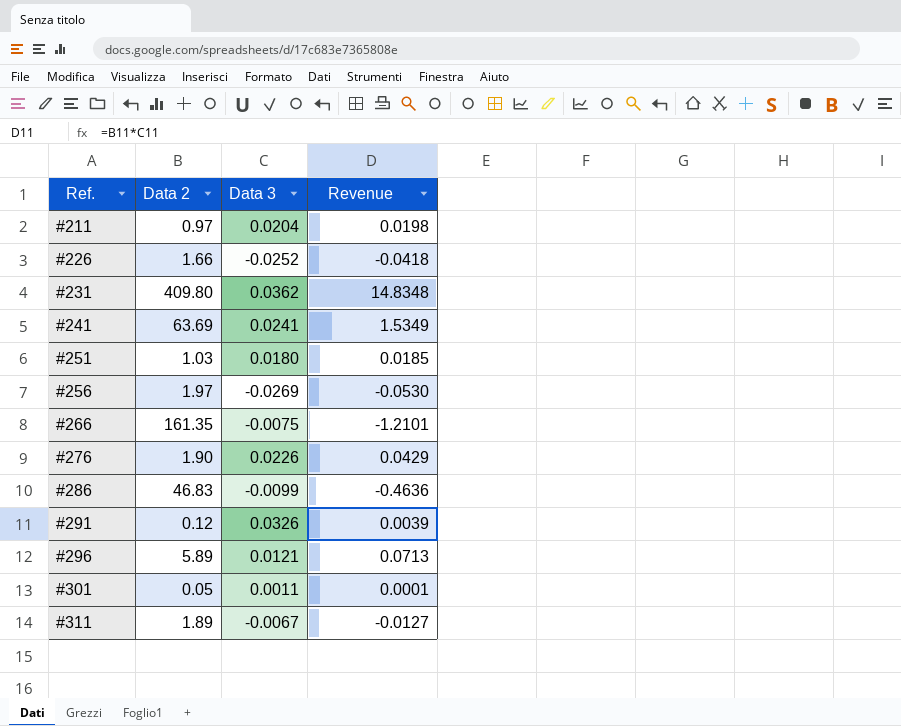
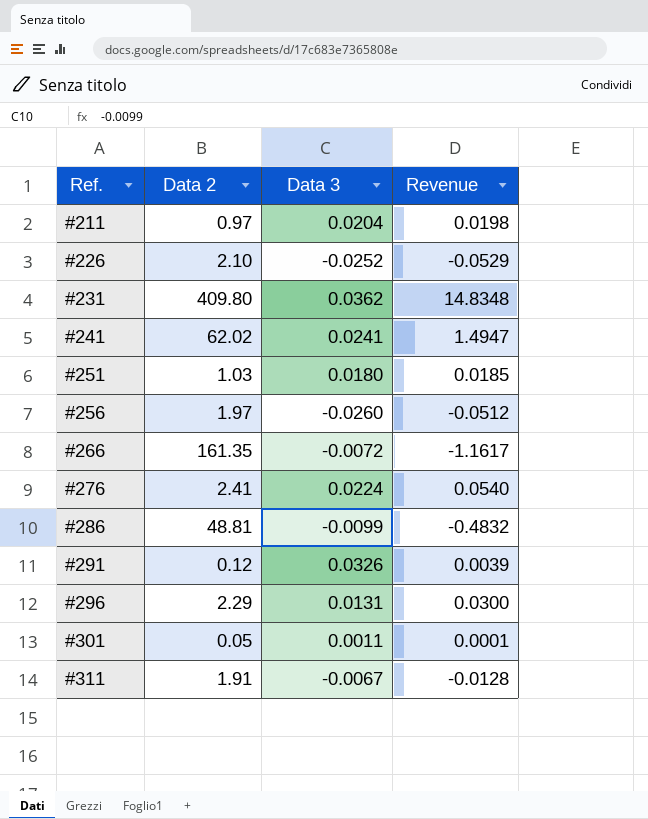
#226 | Data 2: 1.66 -> 2.10
#226 | Revenue: -0.0418 -> -0.0529
#241 | Data 2: 63.69 -> 62.02
#241 | Revenue: 1.5349 -> 1.4947
#256 | Data 3: -0.0269 -> -0.0260
#256 | Revenue: -0.0530 -> -0.0512
#266 | Data 3: -0.0075 -> -0.0072
#266 | Revenue: -1.2101 -> -1.1617
#276 | Data 2: 1.90 -> 2.41
#276 | Data 3: 0.0226 -> 0.0224
#276 | Revenue: 0.0429 -> 0.0540
#286 | Data 2: 46.83 -> 48.81
#286 | Revenue: -0.4636 -> -0.4832
#296 | Data 2: 5.89 -> 2.29
#296 | Data 3: 0.0121 -> 0.0131
#296 | Revenue: 0.0713 -> 0.0300
#311 | Data 2: 1.89 -> 1.91
#311 | Revenue: -0.0127 -> -0.0128

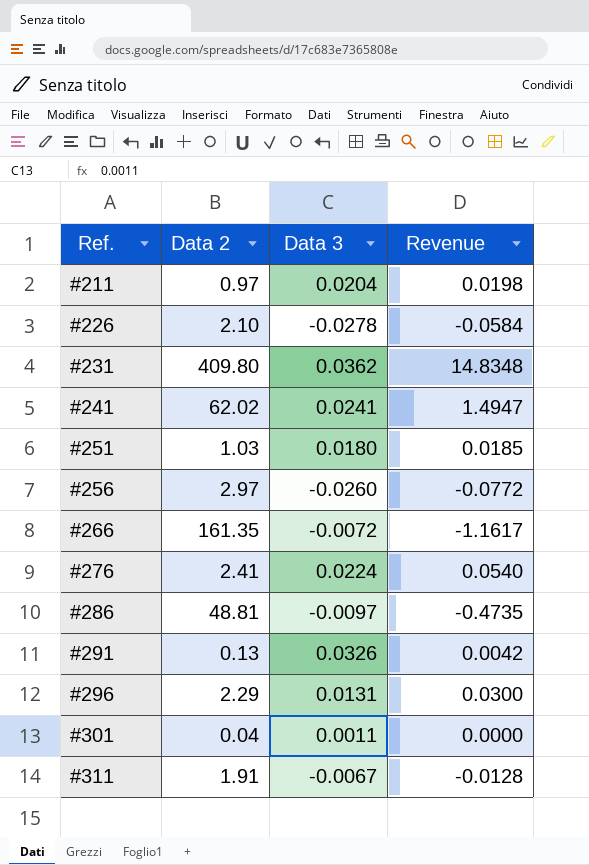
#226 | Data 3: -0.0252 -> -0.0278
#226 | Revenue: -0.0529 -> -0.0584
#256 | Data 2: 1.97 -> 2.97
#256 | Revenue: -0.0512 -> -0.0772
#286 | Data 3: -0.0099 -> -0.0097
#286 | Revenue: -0.4832 -> -0.4735
#291 | Data 2: 0.12 -> 0.13
#291 | Revenue: 0.0039 -> 0.0042
#301 | Data 2: 0.05 -> 0.04
#301 | Revenue: 0.0001 -> 0.0000

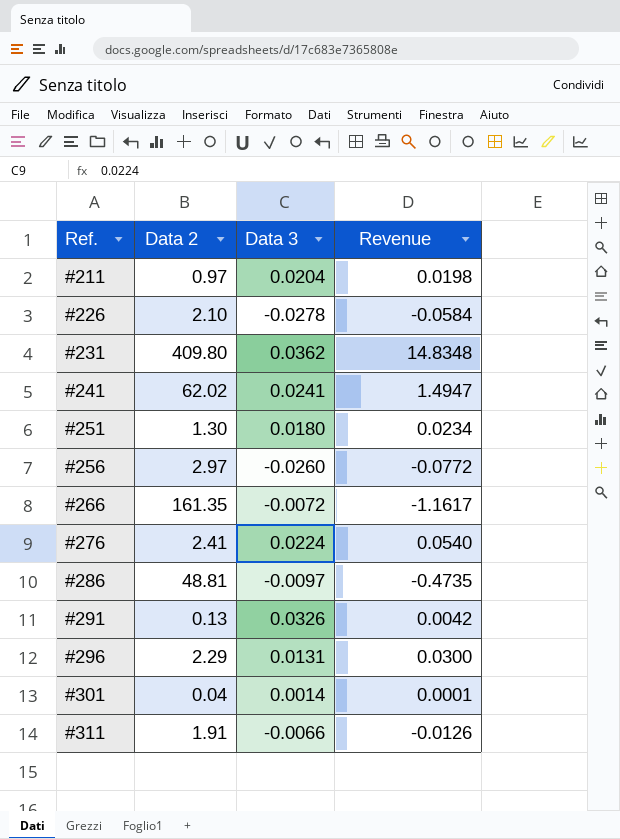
#251 | Data 2: 1.03 -> 1.30
#251 | Revenue: 0.0185 -> 0.0234
#301 | Data 3: 0.0011 -> 0.0014
#301 | Revenue: 0.0000 -> 0.0001
#311 | Data 3: -0.0067 -> -0.0066
#311 | Revenue: -0.0128 -> -0.0126

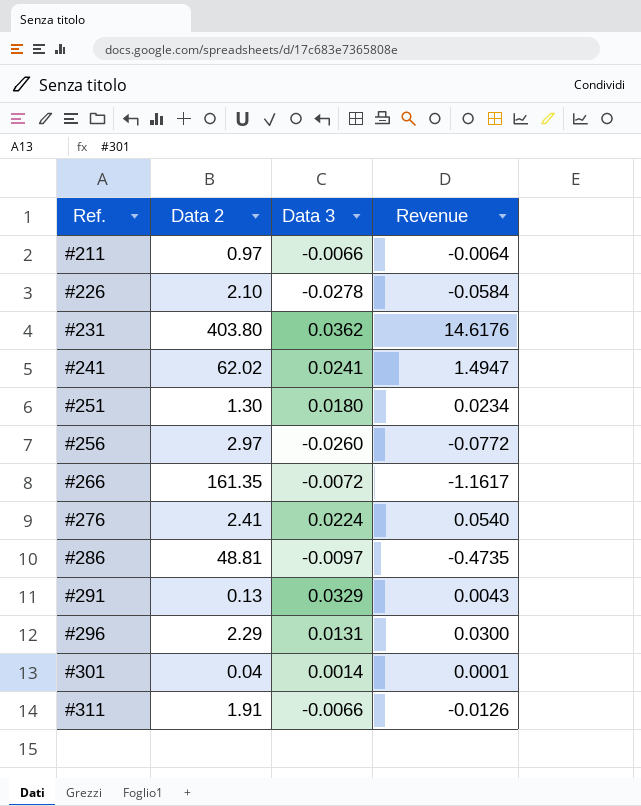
#211 | Data 3: 0.0204 -> -0.0066
#211 | Revenue: 0.0198 -> -0.0064
#231 | Data 2: 409.80 -> 403.80
#231 | Revenue: 14.8348 -> 14.6176
#291 | Data 3: 0.0326 -> 0.0329
#291 | Revenue: 0.0042 -> 0.0043

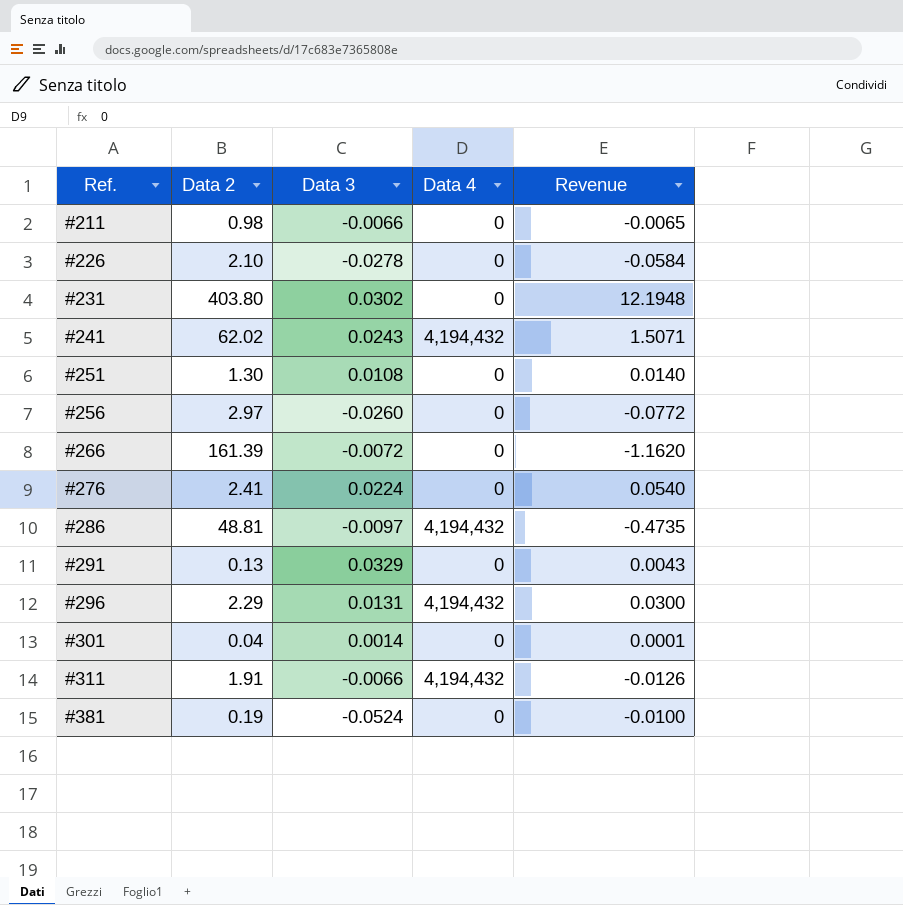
column Data 4 | position: none -> 4
#211 | Data 2: 0.97 -> 0.98
#211 | Revenue: -0.0064 -> -0.0065
#231 | Data 3: 0.0362 -> 0.0302
#231 | Revenue: 14.6176 -> 12.1948
#241 | Data 3: 0.0241 -> 0.0243
#241 | Revenue: 1.4947 -> 1.5071
#251 | Data 3: 0.0180 -> 0.0108
#251 | Revenue: 0.0234 -> 0.0140
#266 | Data 2: 161.35 -> 161.39
#266 | Revenue: -1.1617 -> -1.1620
row #381: none -> 0.19 | -0.0524 | 0 | -0.0100

